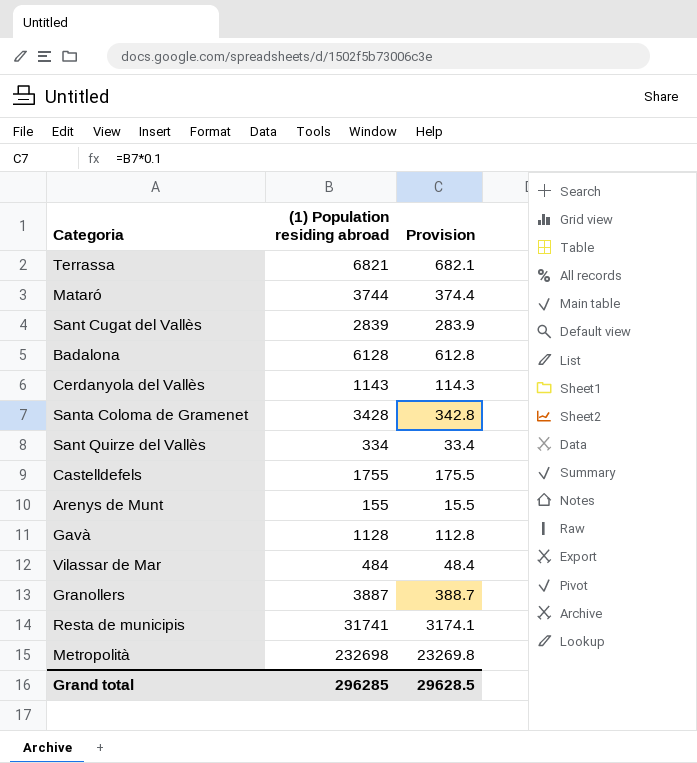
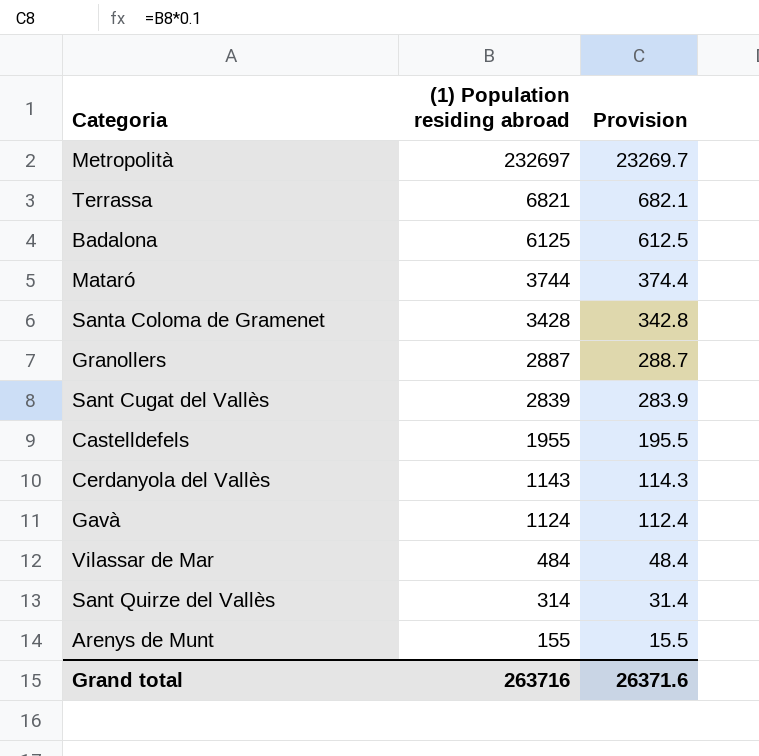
row order: none -> (1) Population residing abroad descending
row Resta de municipis: 31741 | 3174.1 -> none
Metropolità | (1) Population residing abroad: 232698 -> 232697
Metropolità | Provision: 23269.8 -> 23269.7
Badalona | (1) Population residing abroad: 6128 -> 6125
Badalona | Provision: 612.8 -> 612.5
Granollers | (1) Population residing abroad: 3887 -> 2887
Granollers | Provision: 388.7 -> 288.7
Castelldefels | (1) Population residing abroad: 1755 -> 1955
Castelldefels | Provision: 175.5 -> 195.5
Gavà | (1) Population residing abroad: 1128 -> 1124
Gavà | Provision: 112.8 -> 112.4
Sant Quirze del Vallès | (1) Population residing abroad: 334 -> 314
Sant Quirze del Vallès | Provision: 33.4 -> 31.4
Grand total | (1) Population residing abroad: 296285 -> 263716
Grand total | Provision: 29628.5 -> 26371.6

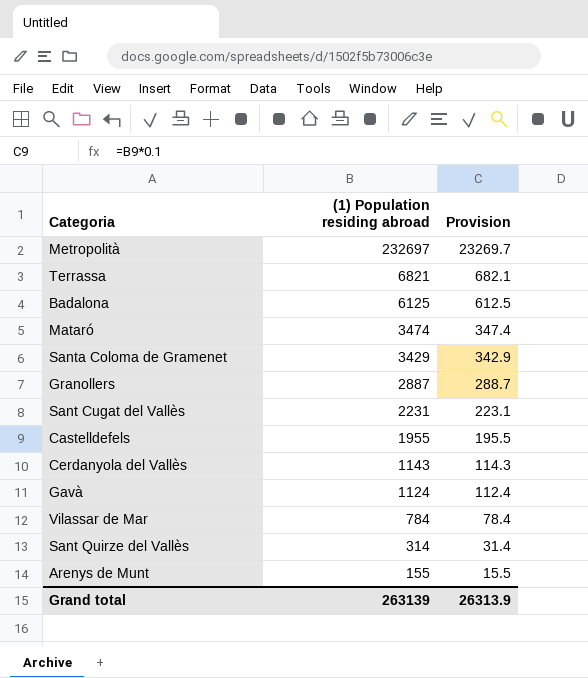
Mataró | (1) Population residing abroad: 3744 -> 3474
Mataró | Provision: 374.4 -> 347.4
Santa Coloma de Gramenet | (1) Population residing abroad: 3428 -> 3429
Santa Coloma de Gramenet | Provision: 342.8 -> 342.9
Sant Cugat del Vallès | (1) Population residing abroad: 2839 -> 2231
Sant Cugat del Vallès | Provision: 283.9 -> 223.1
Vilassar de Mar | (1) Population residing abroad: 484 -> 784
Vilassar de Mar | Provision: 48.4 -> 78.4
Grand total | (1) Population residing abroad: 263716 -> 263139
Grand total | Provision: 26371.6 -> 26313.9

